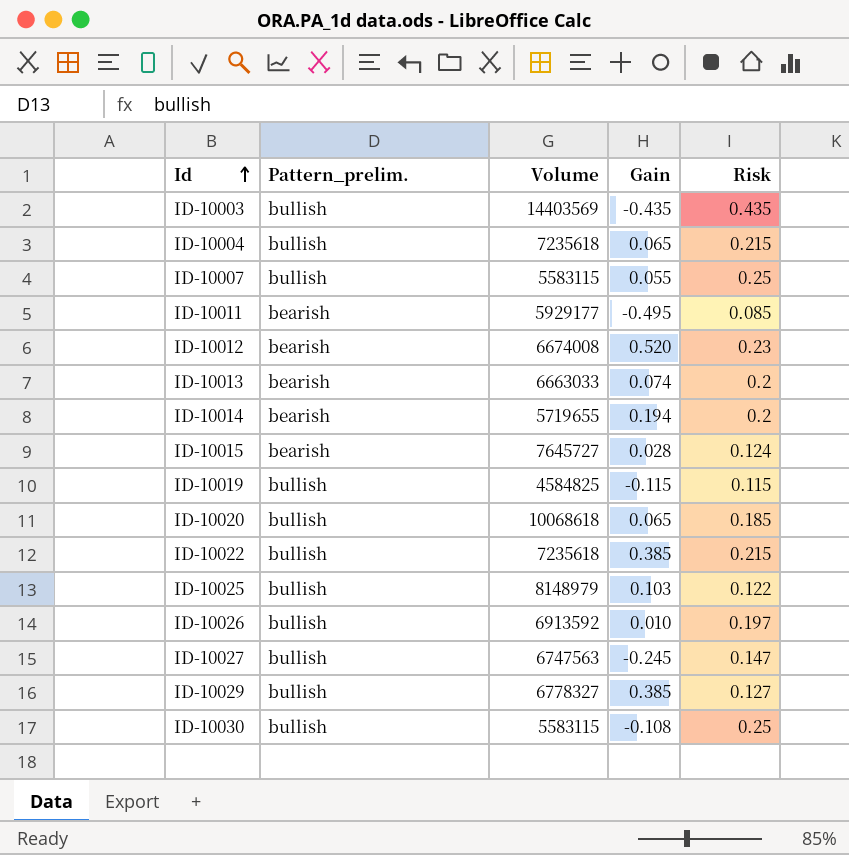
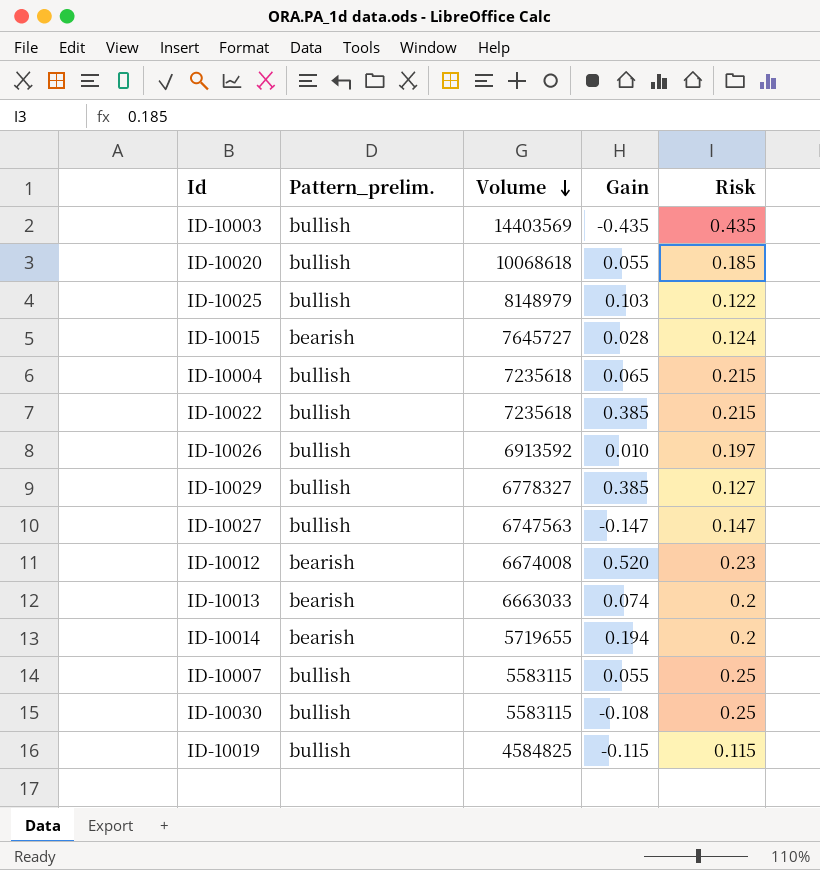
row order: Id ascending -> Volume descending
row ID-10011: bearish | 5929177 | -0.495 | 0.085 -> none
ID-10020 | Gain: 0.065 -> 0.055
ID-10027 | Gain: -0.245 -> -0.147

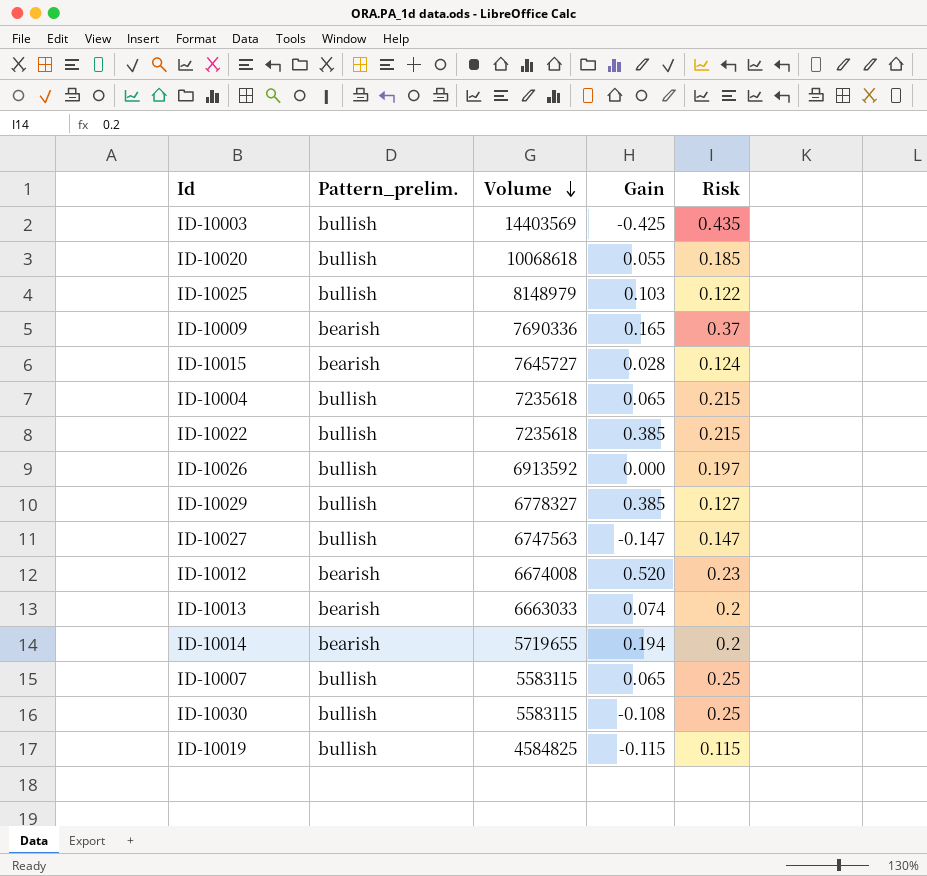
ID-10003 | Gain: -0.435 -> -0.425
row ID-10009: none -> bearish | 7690336 | 0.165 | 0.37
ID-10026 | Gain: 0.010 -> 0.000
ID-10007 | Gain: 0.055 -> 0.065

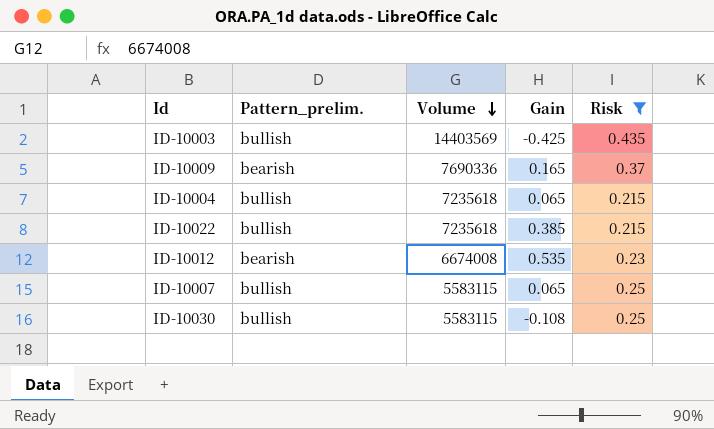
filter: none -> Risk >= 0.215
ID-10012 | Gain: 0.520 -> 0.535

